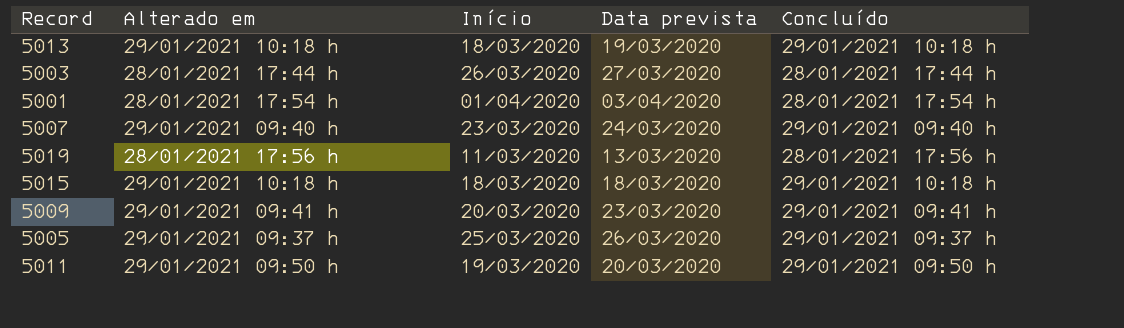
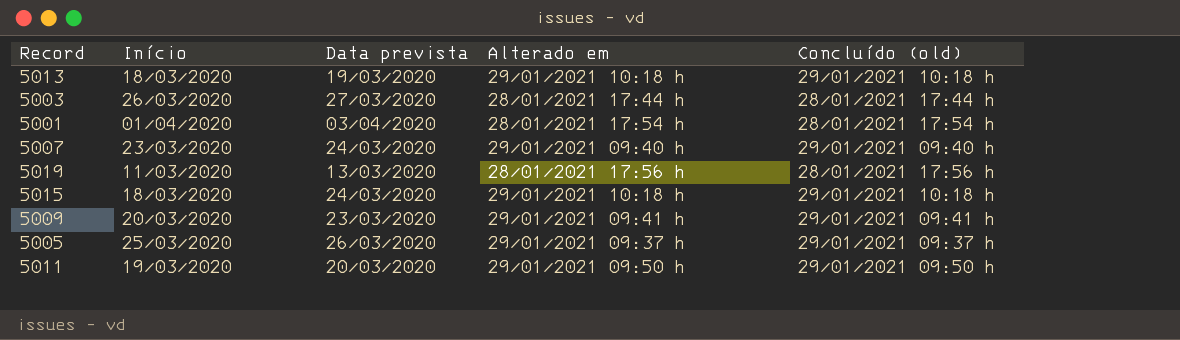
column Alterado em | position: 2 -> 4
column name: Concluído -> Concluído (old)
5015 | Data prevista: 18/03/2020 -> 24/03/2020

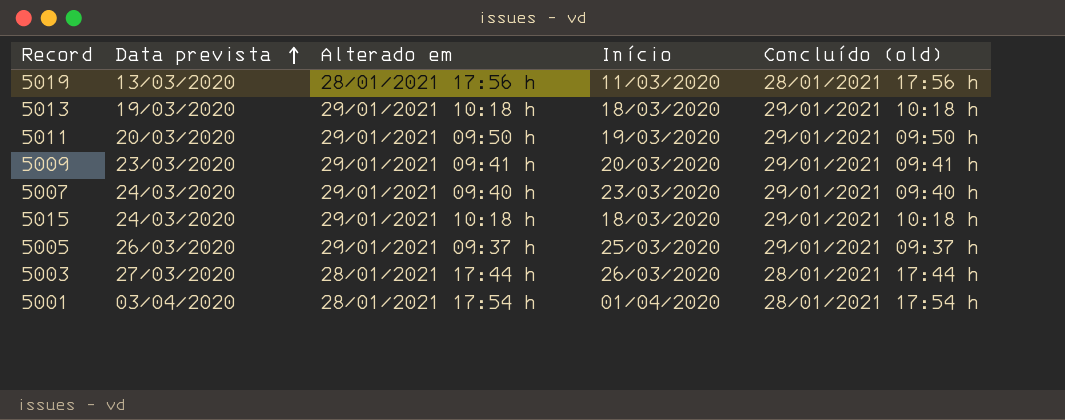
row order: none -> Data prevista ascending
column Início | position: 2 -> 4

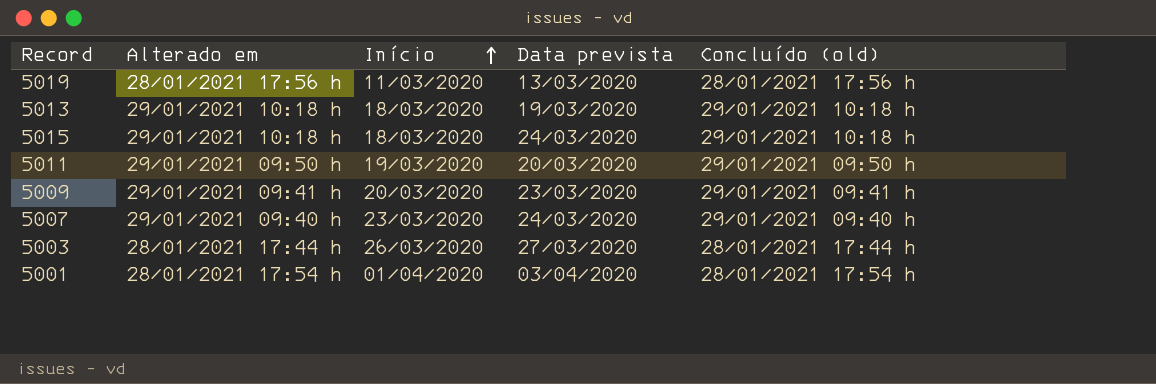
row order: Data prevista ascending -> Início ascending
column Data prevista | position: 2 -> 4
row 5005: 26/03/2020 | 29/01/2021 09:37 h | 25/03/2020 | 29/01/2021 09:37 h -> none

